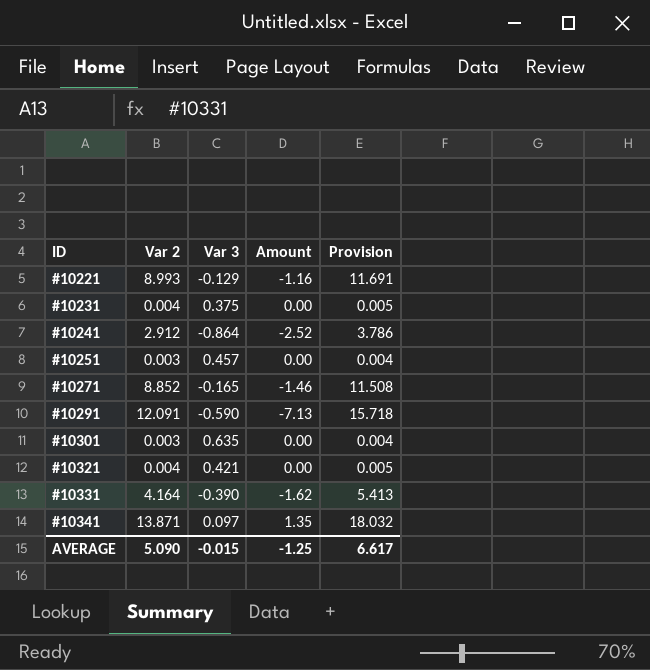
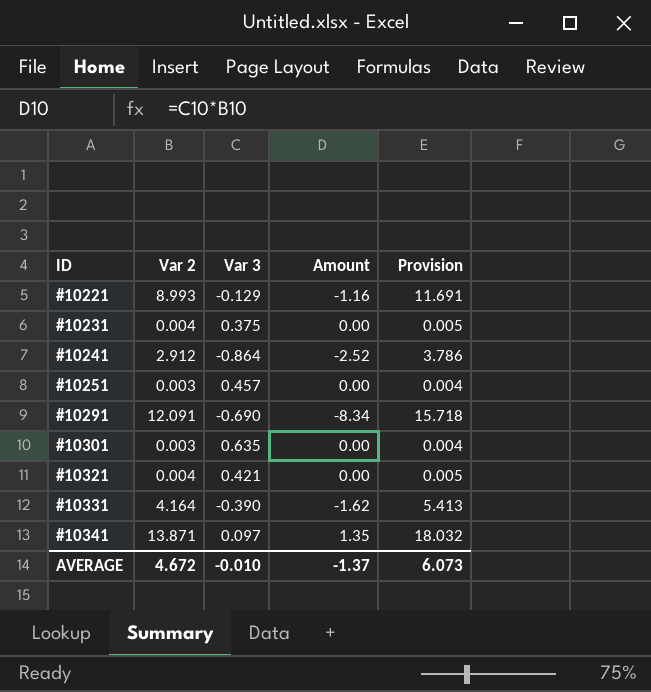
row #10271: 8.852 | -0.165 | -1.46 | 11.508 -> none
#10291 | Var 3: -0.590 -> -0.690
#10291 | Amount: -7.13 -> -8.34
AVERAGE | Var 2: 5.090 -> 4.672
AVERAGE | Var 3: -0.015 -> -0.010
AVERAGE | Amount: -1.25 -> -1.37
AVERAGE | Provision: 6.617 -> 6.073

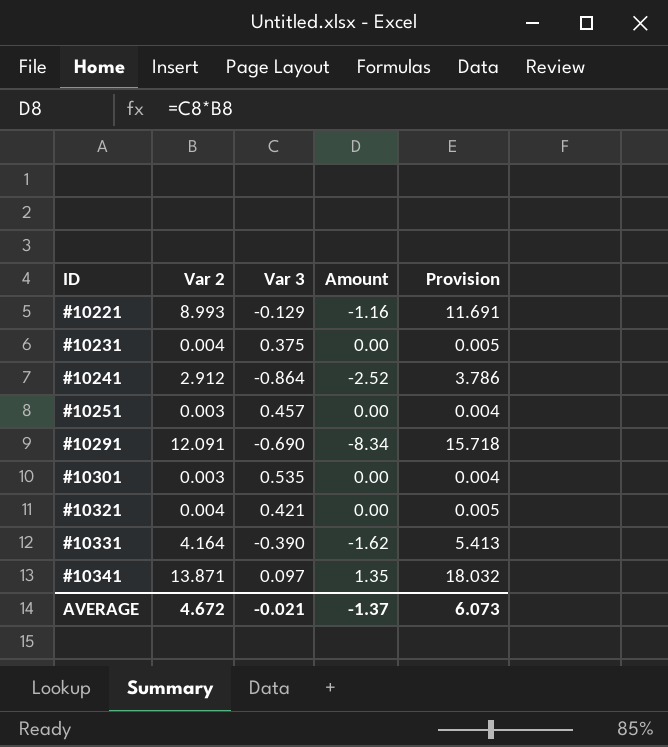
#10301 | Var 3: 0.635 -> 0.535
AVERAGE | Var 3: -0.010 -> -0.021

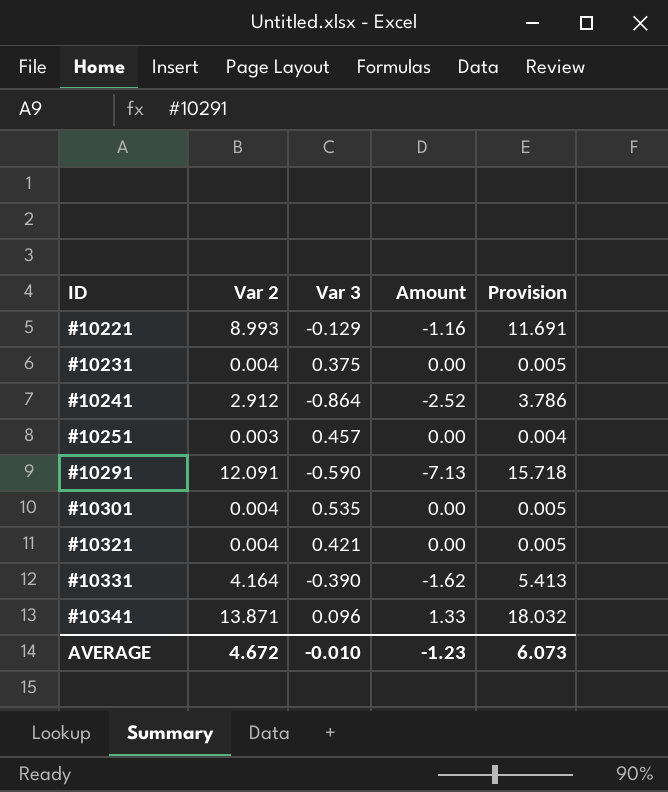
#10291 | Var 3: -0.690 -> -0.590
#10291 | Amount: -8.34 -> -7.13
#10301 | Var 2: 0.003 -> 0.004
#10301 | Provision: 0.004 -> 0.005
#10341 | Var 3: 0.097 -> 0.096
#10341 | Amount: 1.35 -> 1.33
AVERAGE | Var 3: -0.021 -> -0.010
AVERAGE | Amount: -1.37 -> -1.23

